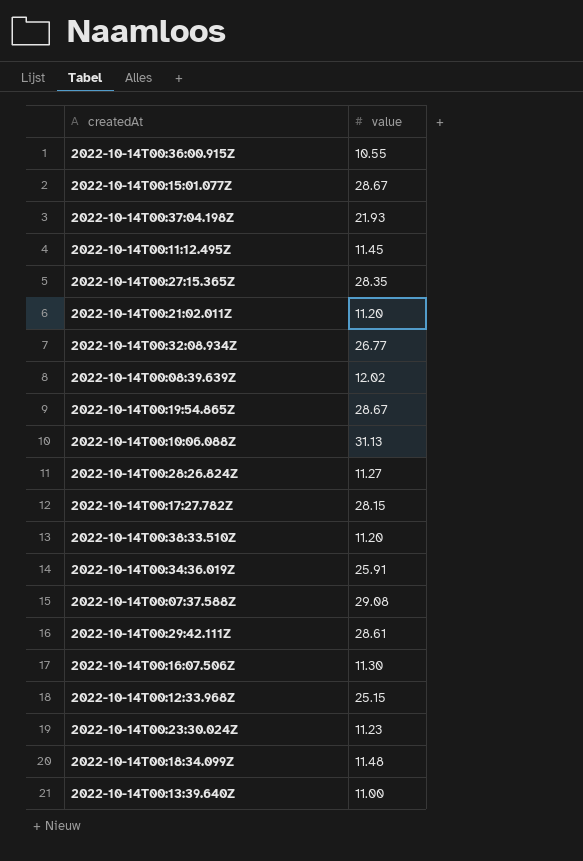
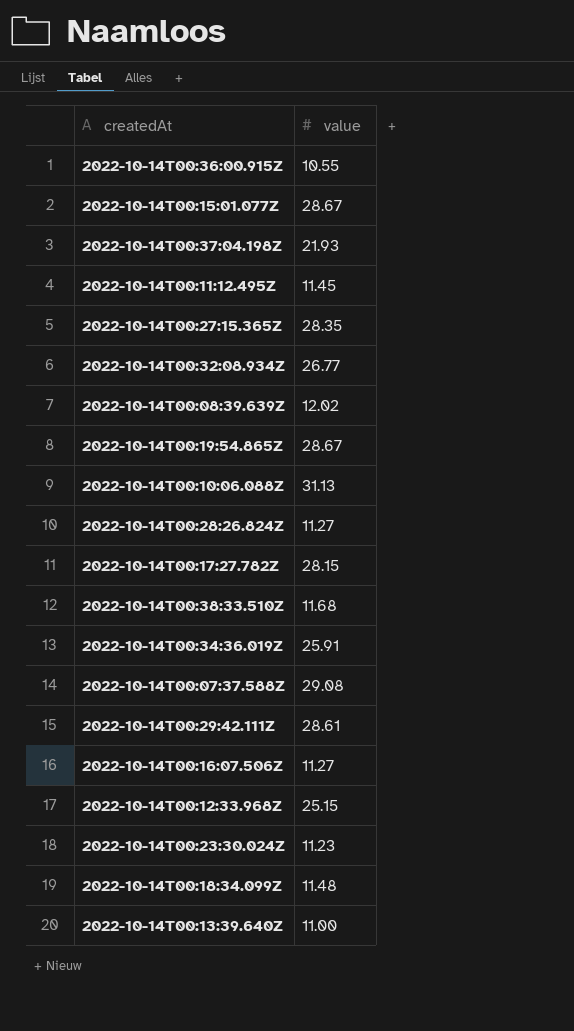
row 2022-10-14T00:21:02.011Z: 11.20 -> none
2022-10-14T00:38:33.510Z | value: 11.20 -> 11.68
2022-10-14T00:16:07.506Z | value: 11.30 -> 11.27

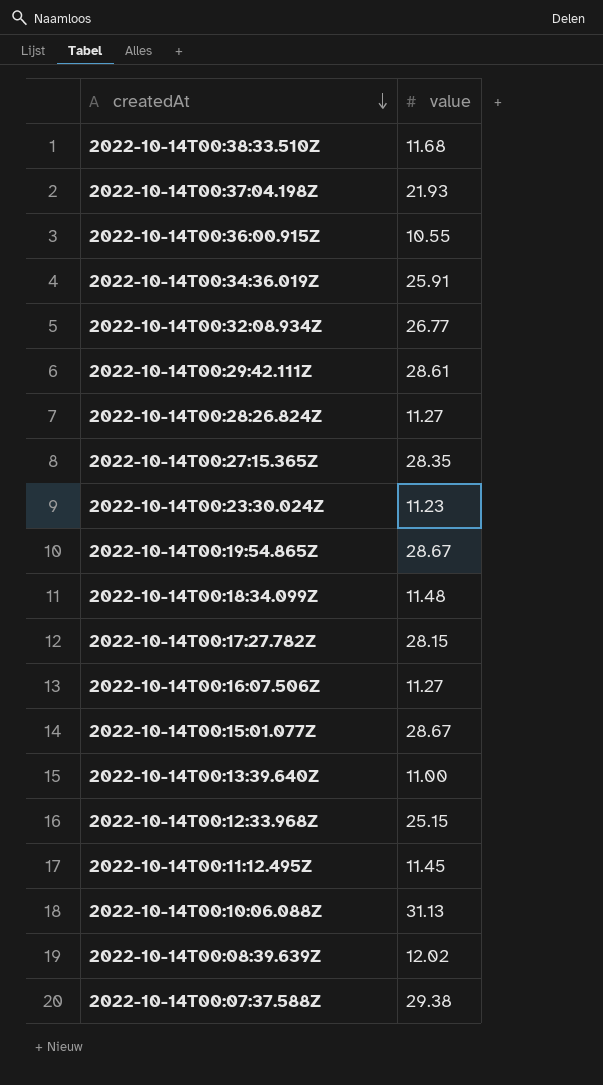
row order: none -> createdAt descending
2022-10-14T00:07:37.588Z | value: 29.08 -> 29.38

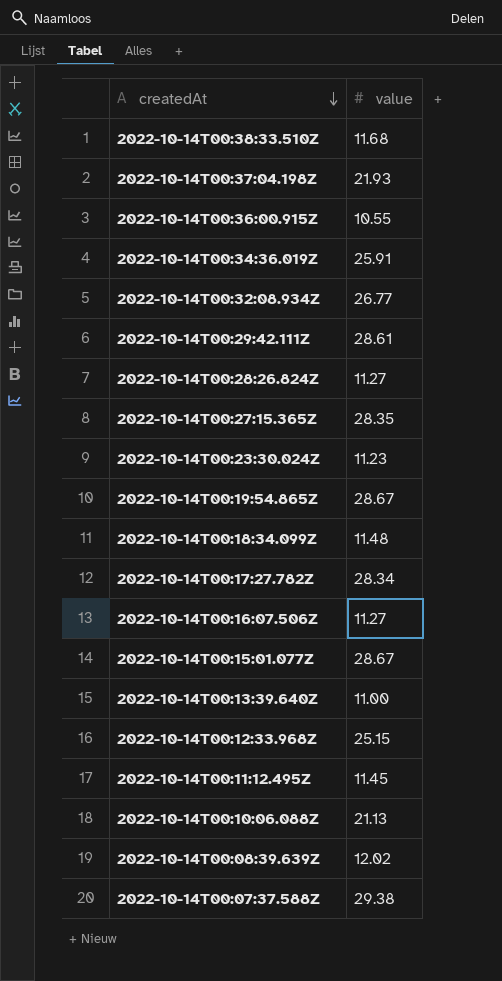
2022-10-14T00:17:27.782Z | value: 28.15 -> 28.34
2022-10-14T00:10:06.088Z | value: 31.13 -> 21.13

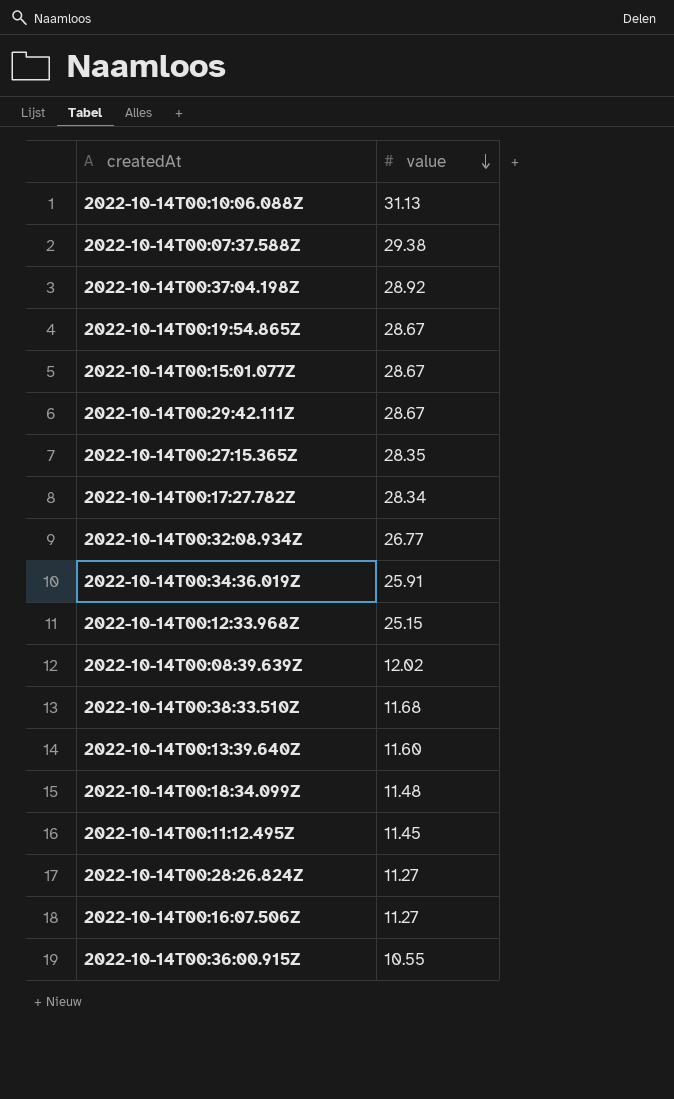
row order: createdAt descending -> value descending
row 2022-10-14T00:23:30.024Z: 11.23 -> none
2022-10-14T00:10:06.088Z | value: 21.13 -> 31.13
2022-10-14T00:37:04.198Z | value: 21.93 -> 28.92
2022-10-14T00:29:42.111Z | value: 28.61 -> 28.67
2022-10-14T00:13:39.640Z | value: 11.00 -> 11.60

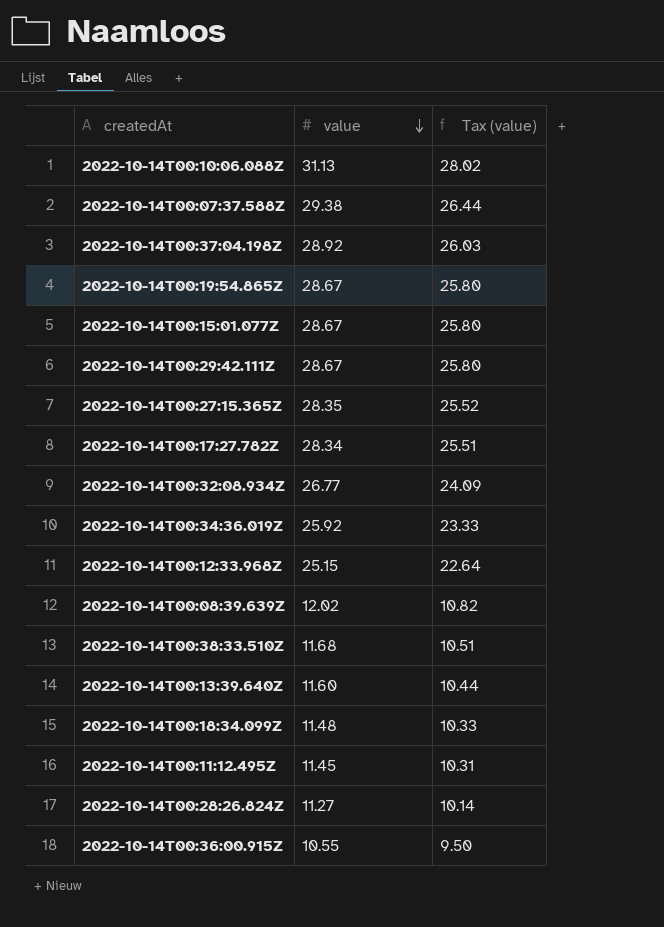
column Tax (value) | formula: none -> [value] * 0.9
row 2022-10-14T00:16:07.506Z: 11.27 -> none
2022-10-14T00:34:36.019Z | value: 25.91 -> 25.92

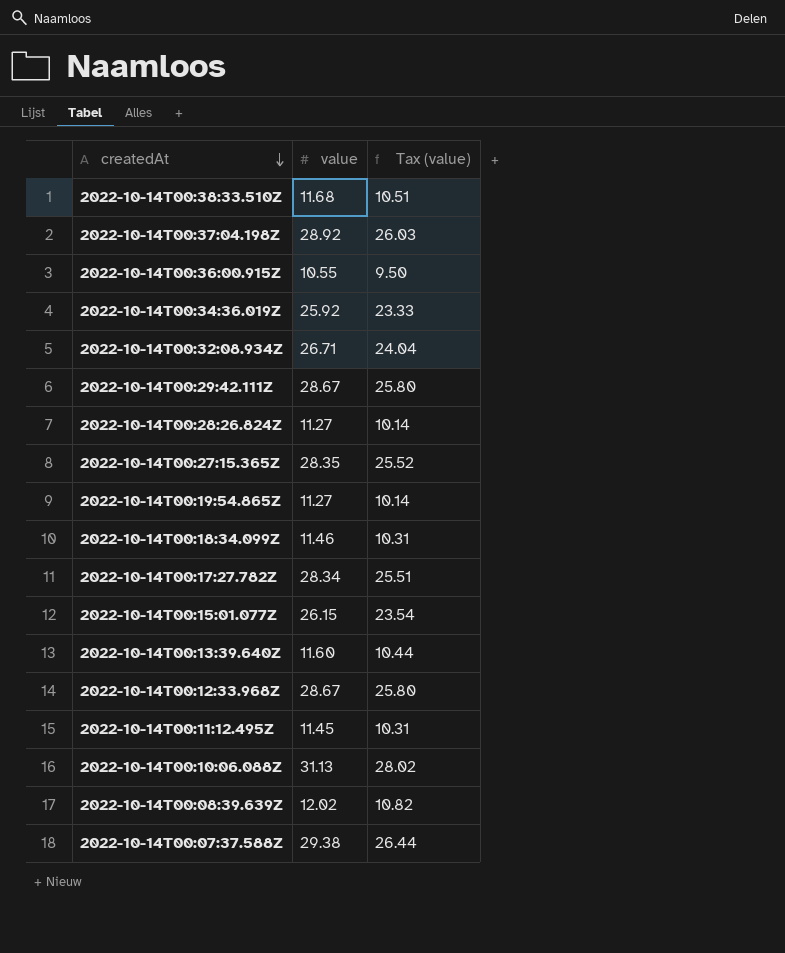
row order: value descending -> createdAt descending
2022-10-14T00:32:08.934Z | value: 26.77 -> 26.71
2022-10-14T00:32:08.934Z | Tax (value): 24.09 -> 24.04
2022-10-14T00:19:54.865Z | value: 28.67 -> 11.27
2022-10-14T00:19:54.865Z | Tax (value): 25.80 -> 10.14
2022-10-14T00:18:34.099Z | value: 11.48 -> 11.46
2022-10-14T00:18:34.099Z | Tax (value): 10.33 -> 10.31
2022-10-14T00:15:01.077Z | value: 28.67 -> 26.15
2022-10-14T00:15:01.077Z | Tax (value): 25.80 -> 23.54
2022-10-14T00:12:33.968Z | value: 25.15 -> 28.67
2022-10-14T00:12:33.968Z | Tax (value): 22.64 -> 25.80

